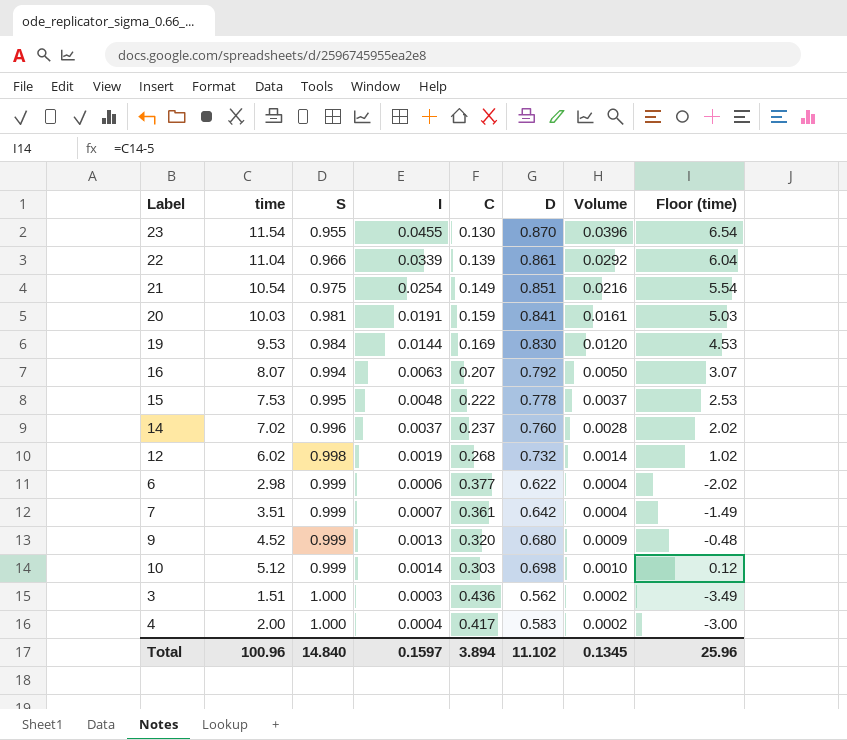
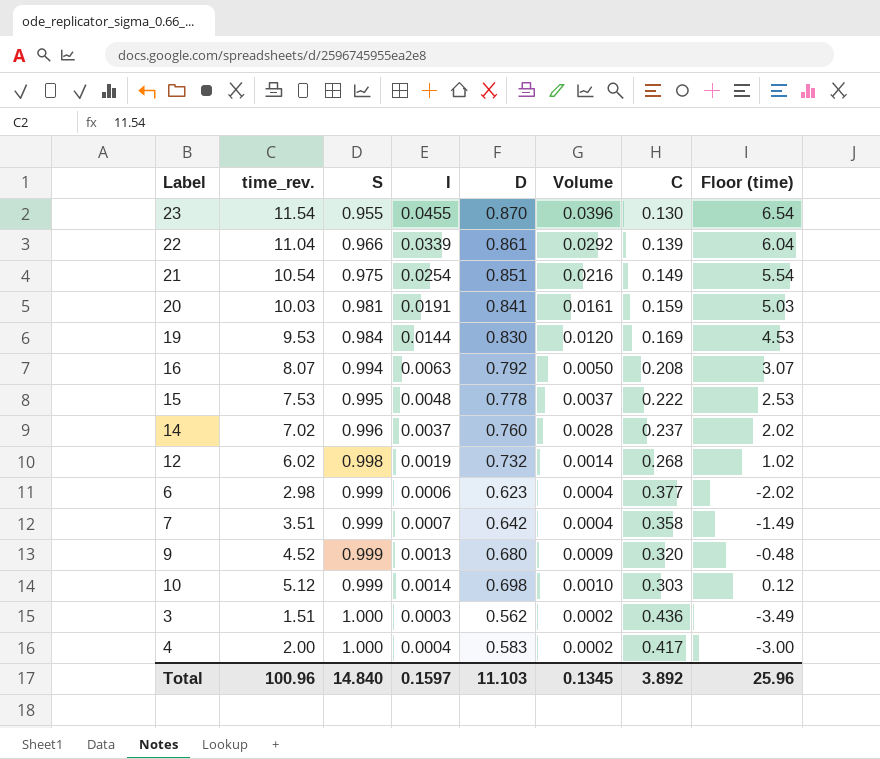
column name: time -> time_rev.
column C | position: 5 -> 7
16 | C: 0.207 -> 0.208
6 | D: 0.622 -> 0.623
7 | C: 0.361 -> 0.358
Total | D: 11.102 -> 11.103
Total | C: 3.894 -> 3.892

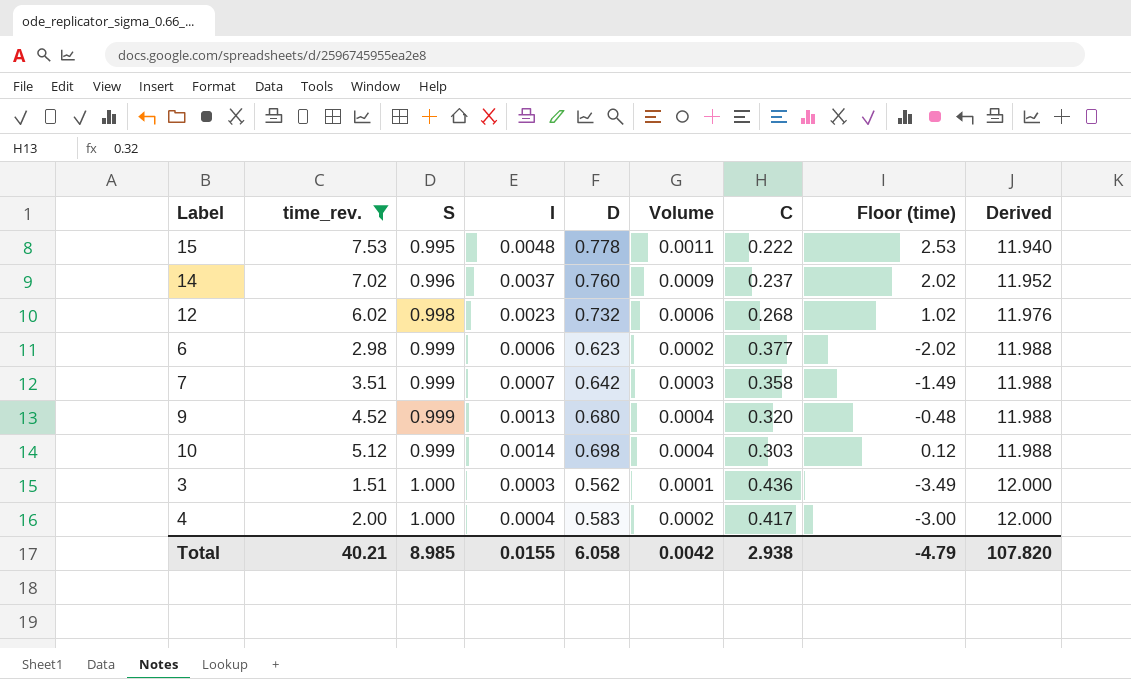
filter: none -> time_rev. <= 7.53
column Volume | formula: [I] * [D] -> [I] * [C]
column Derived | formula: none -> [S] * 12
12 | I: 0.0019 -> 0.0023
Total | time_rev.: 100.96 -> 40.21
Total | S: 14.840 -> 8.985
Total | I: 0.1597 -> 0.0155
Total | D: 11.103 -> 6.058
Total | Volume: 0.1345 -> 0.0042
Total | C: 3.892 -> 2.938
Total | Floor (time): 25.96 -> -4.79

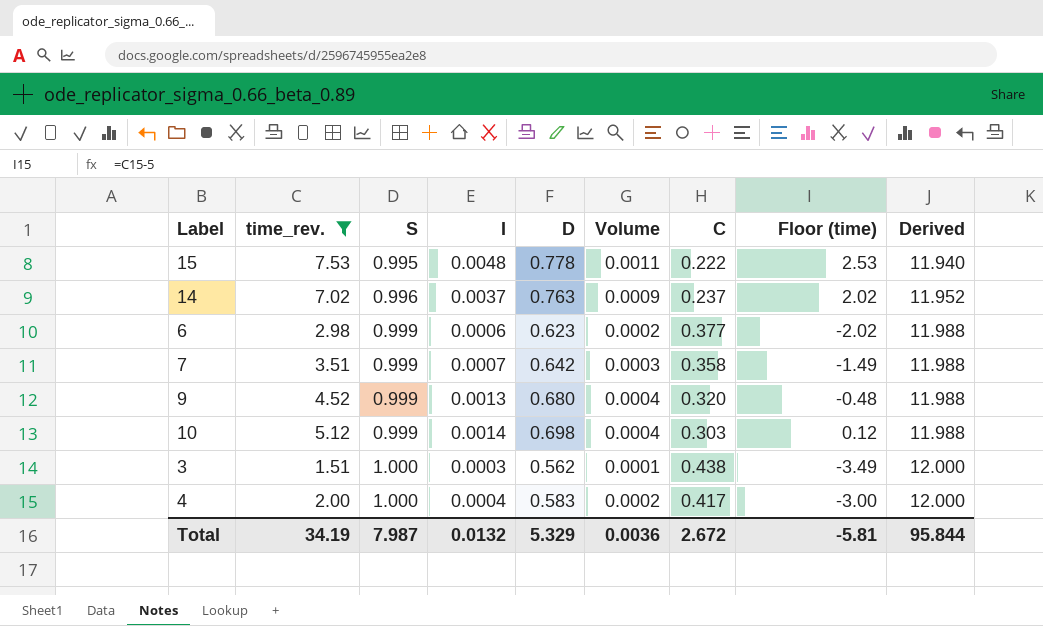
row 12: 6.02 | 0.998 | 0.0023 | 0.732 | 0.0006 | 0.268 | 1.02 | 11.976 -> none
14 | D: 0.760 -> 0.763
3 | C: 0.436 -> 0.438
Total | time_rev.: 40.21 -> 34.19
Total | S: 8.985 -> 7.987
Total | I: 0.0155 -> 0.0132
Total | D: 6.058 -> 5.329
Total | Volume: 0.0042 -> 0.0036
Total | C: 2.938 -> 2.672
Total | Floor (time): -4.79 -> -5.81
Total | Derived: 107.820 -> 95.844

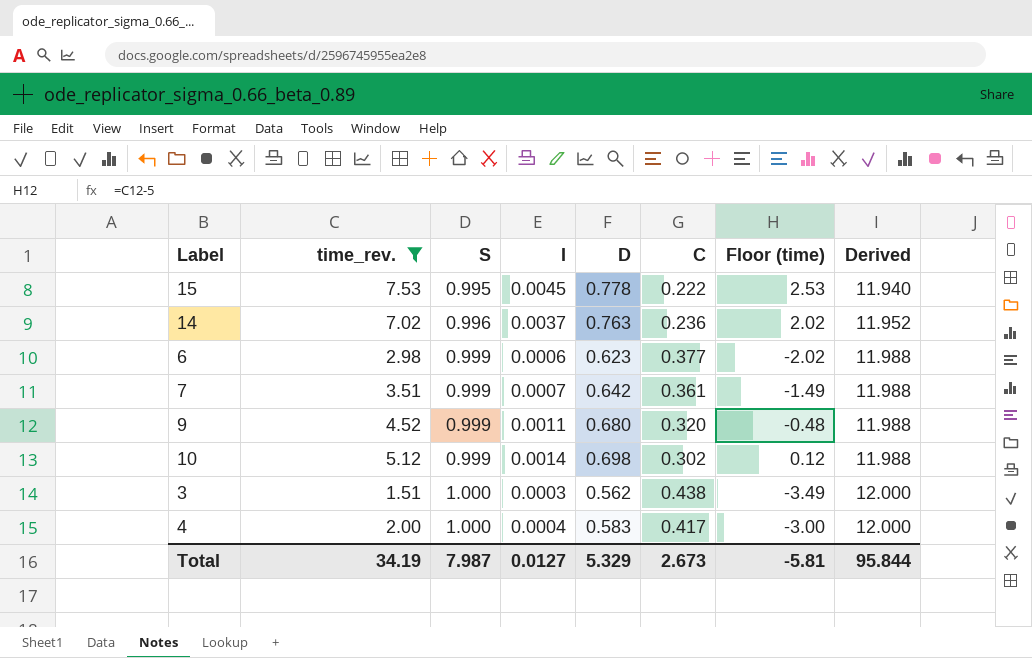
column Volume | formula: [I] * [C] -> none
15 | I: 0.0048 -> 0.0045
14 | C: 0.237 -> 0.236
7 | C: 0.358 -> 0.361
9 | I: 0.0013 -> 0.0011
10 | C: 0.303 -> 0.302
Total | I: 0.0132 -> 0.0127
Total | C: 2.672 -> 2.673

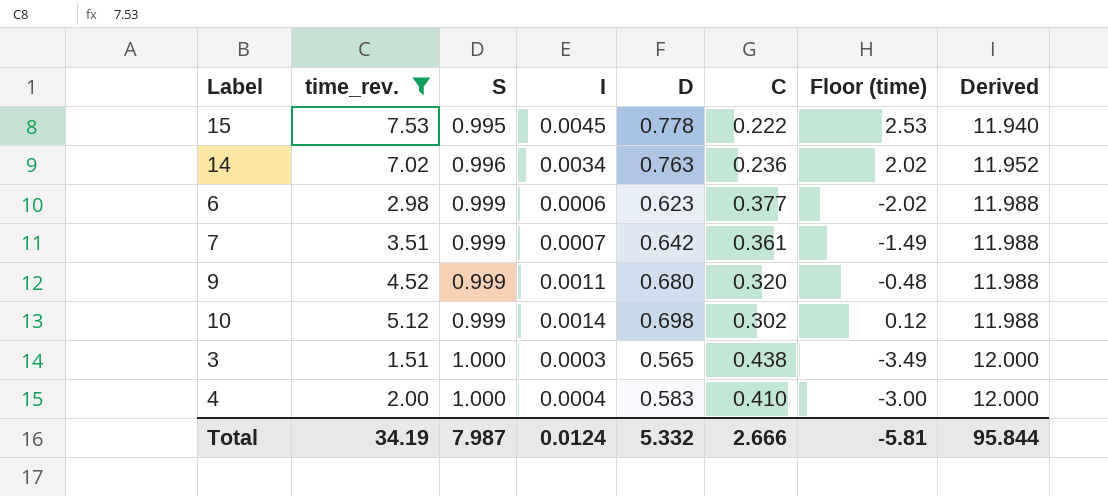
14 | I: 0.0037 -> 0.0034
3 | D: 0.562 -> 0.565
4 | C: 0.417 -> 0.410
Total | I: 0.0127 -> 0.0124
Total | D: 5.329 -> 5.332
Total | C: 2.673 -> 2.666

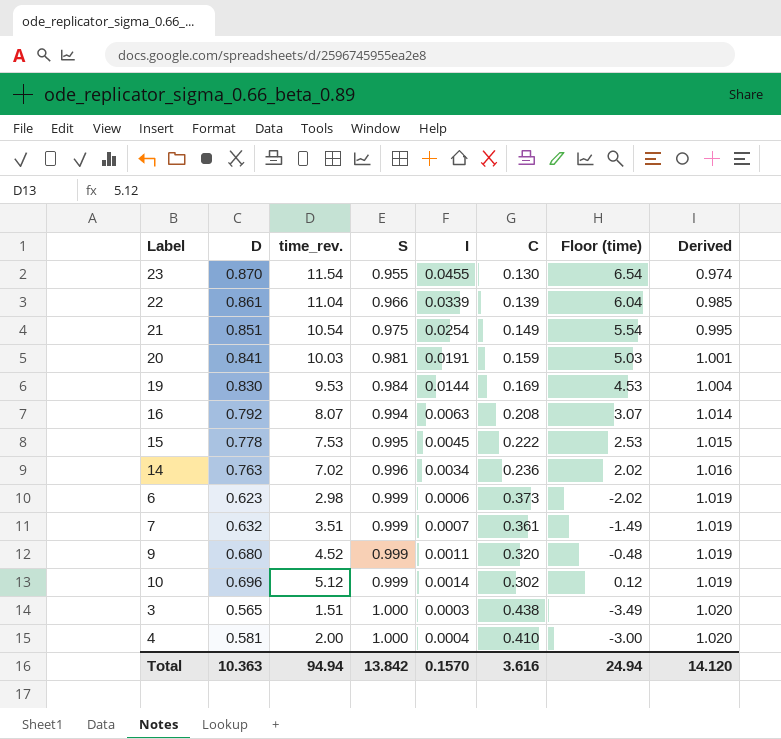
filter: time_rev. <= 7.53 -> none
column D | position: 5 -> 2
column Derived | formula: [S] * 12 -> [S] * 1.02
6 | C: 0.377 -> 0.373
7 | D: 0.642 -> 0.632
10 | D: 0.698 -> 0.696
4 | D: 0.583 -> 0.581
Total | D: 5.332 -> 10.363
Total | time_rev.: 34.19 -> 94.94
Total | S: 7.987 -> 13.842
Total | I: 0.0124 -> 0.1570
Total | C: 2.666 -> 3.616
Total | Floor (time): -5.81 -> 24.94
Total | Derived: 95.844 -> 14.120

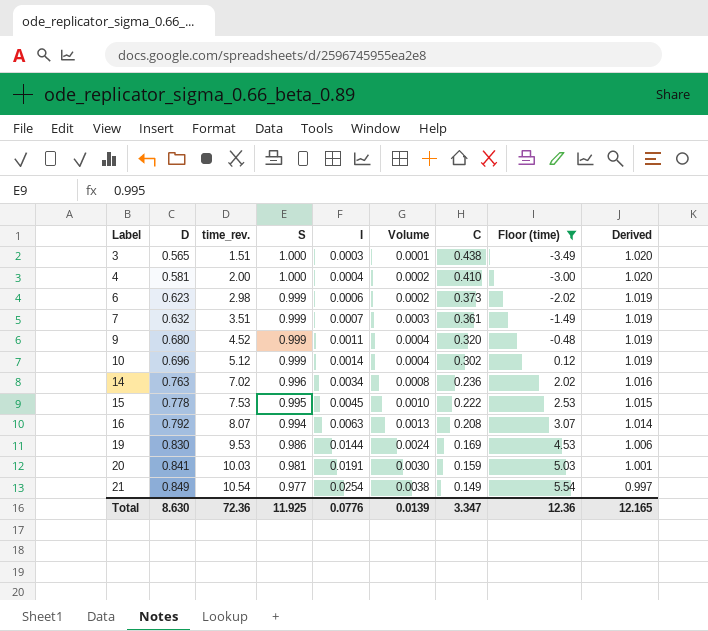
filter: none -> Floor (time) <= 5.54
row order: S ascending -> Label ascending
column Volume | formula: none -> [I] * [C]
19 | S: 0.984 -> 0.986
19 | Derived: 1.004 -> 1.006
21 | D: 0.851 -> 0.849
21 | S: 0.975 -> 0.977
21 | Derived: 0.995 -> 0.997
Total | D: 10.363 -> 8.630
Total | time_rev.: 94.94 -> 72.36
Total | S: 13.842 -> 11.925
Total | I: 0.1570 -> 0.0776
Total | C: 3.616 -> 3.347
Total | Floor (time): 24.94 -> 12.36
Total | Derived: 14.120 -> 12.165

